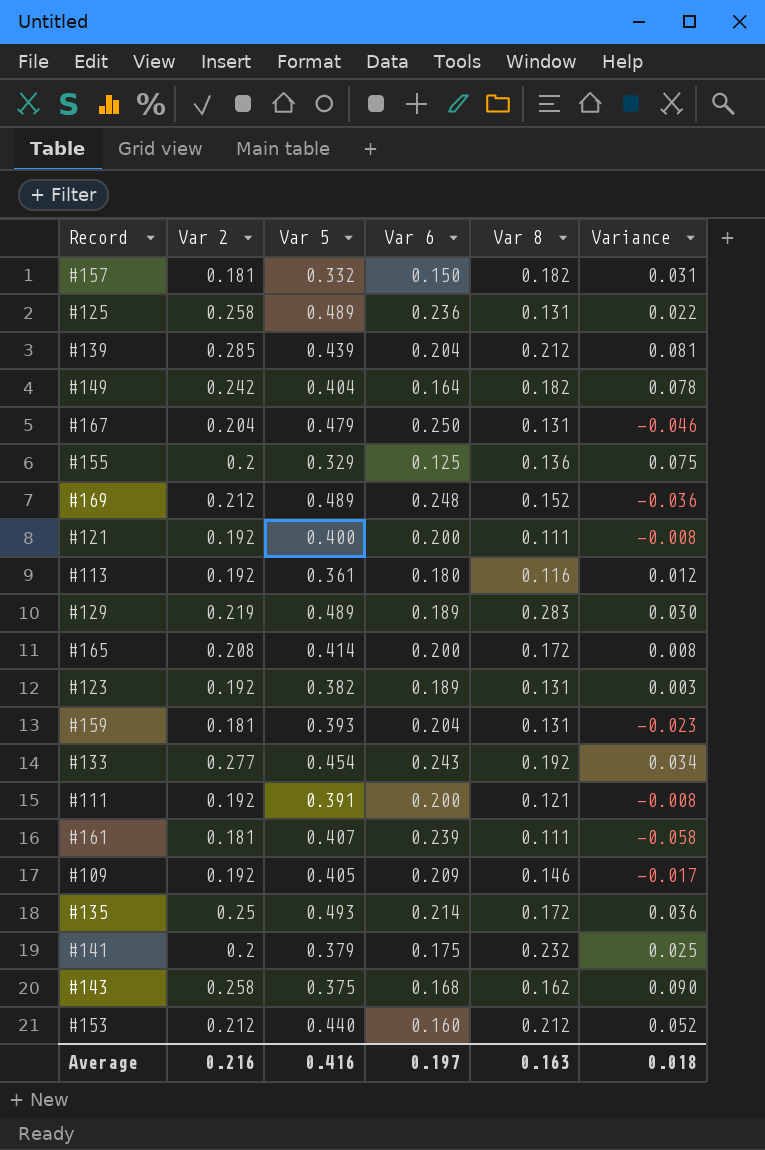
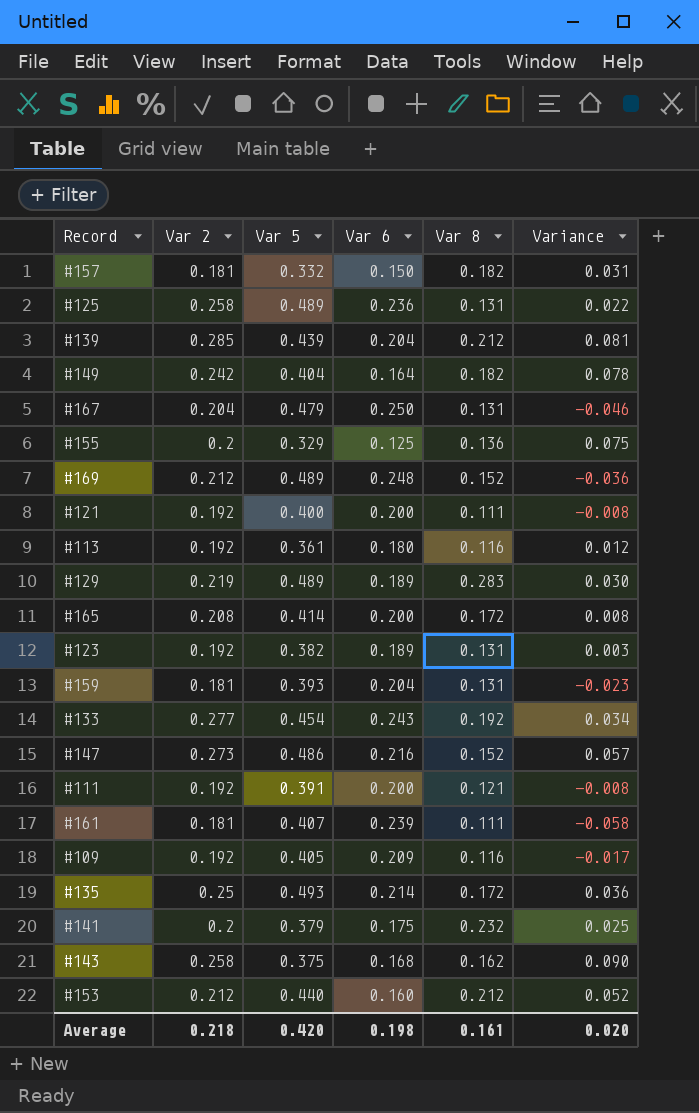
row #147: none -> 0.273 | 0.486 | 0.216 | 0.152 | 0.057
#109 | Var 8: 0.146 -> 0.116
Average | Var 2: 0.216 -> 0.218
Average | Var 5: 0.416 -> 0.420
Average | Var 6: 0.197 -> 0.198
Average | Var 8: 0.163 -> 0.161
Average | Variance: 0.018 -> 0.020

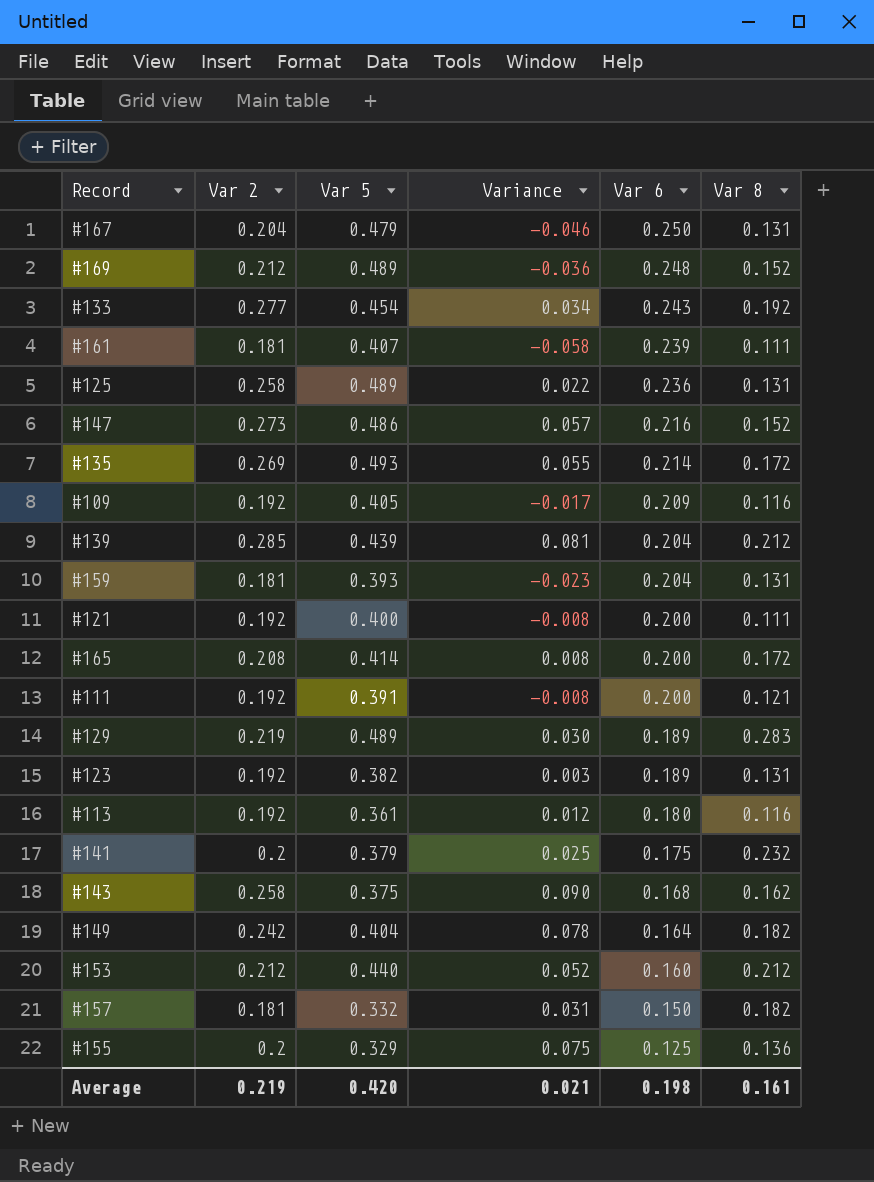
row order: none -> Var 6 descending
column Variance | position: 6 -> 4
#135 | Var 2: 0.25 -> 0.269
#135 | Variance: 0.036 -> 0.055
Average | Var 2: 0.218 -> 0.219
Average | Variance: 0.020 -> 0.021

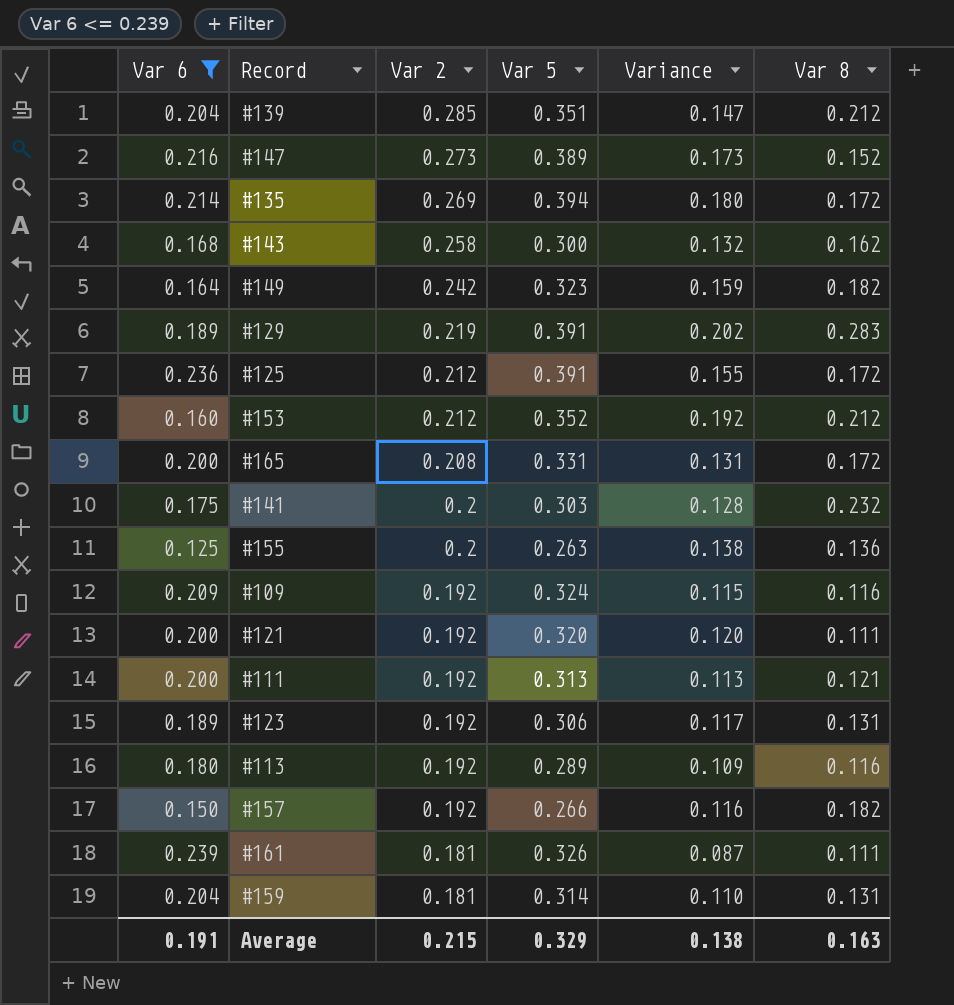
filter: none -> Var 6 <= 0.239
row order: Var 6 descending -> Var 2 descending
column Var 6 | position: 5 -> 1
column Variance | formula: [Var 2] - [Var 6] -> [Var 5] - [Var 6]
#139 | Var 5: 0.439 -> 0.351
#147 | Var 5: 0.486 -> 0.389
#135 | Var 5: 0.493 -> 0.394
#143 | Var 5: 0.375 -> 0.300
#149 | Var 5: 0.404 -> 0.323
#129 | Var 5: 0.489 -> 0.391
#125 | Var 2: 0.258 -> 0.212
#125 | Var 5: 0.489 -> 0.391
#125 | Var 8: 0.131 -> 0.172
#153 | Var 5: 0.440 -> 0.352
#165 | Var 5: 0.414 -> 0.331
#141 | Var 5: 0.379 -> 0.303
#155 | Var 5: 0.329 -> 0.263
#109 | Var 5: 0.405 -> 0.324
#121 | Var 5: 0.400 -> 0.320
#111 | Var 5: 0.391 -> 0.313
#123 | Var 5: 0.382 -> 0.306
#113 | Var 5: 0.361 -> 0.289
#157 | Var 2: 0.181 -> 0.192
#157 | Var 5: 0.332 -> 0.266
#161 | Var 5: 0.407 -> 0.326
#159 | Var 5: 0.393 -> 0.314
Average | Var 6: 0.198 -> 0.191
Average | Var 2: 0.219 -> 0.215
Average | Var 5: 0.420 -> 0.329
Average | Variance: 0.021 -> 0.138
Average | Var 8: 0.161 -> 0.163

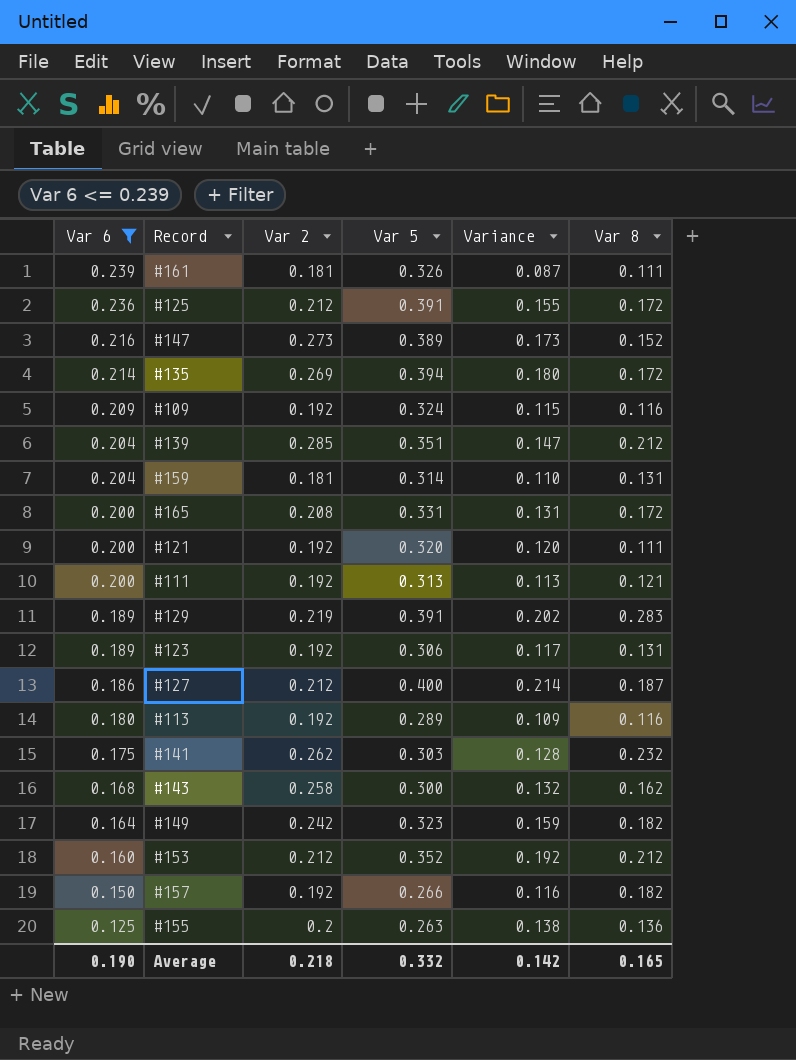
row order: Var 2 descending -> Var 6 descending
row #127: none -> 0.186 | 0.212 | 0.400 | 0.214 | 0.187
#141 | Var 2: 0.2 -> 0.262
Average | Var 6: 0.191 -> 0.190
Average | Var 2: 0.215 -> 0.218
Average | Var 5: 0.329 -> 0.332
Average | Variance: 0.138 -> 0.142
Average | Var 8: 0.163 -> 0.165

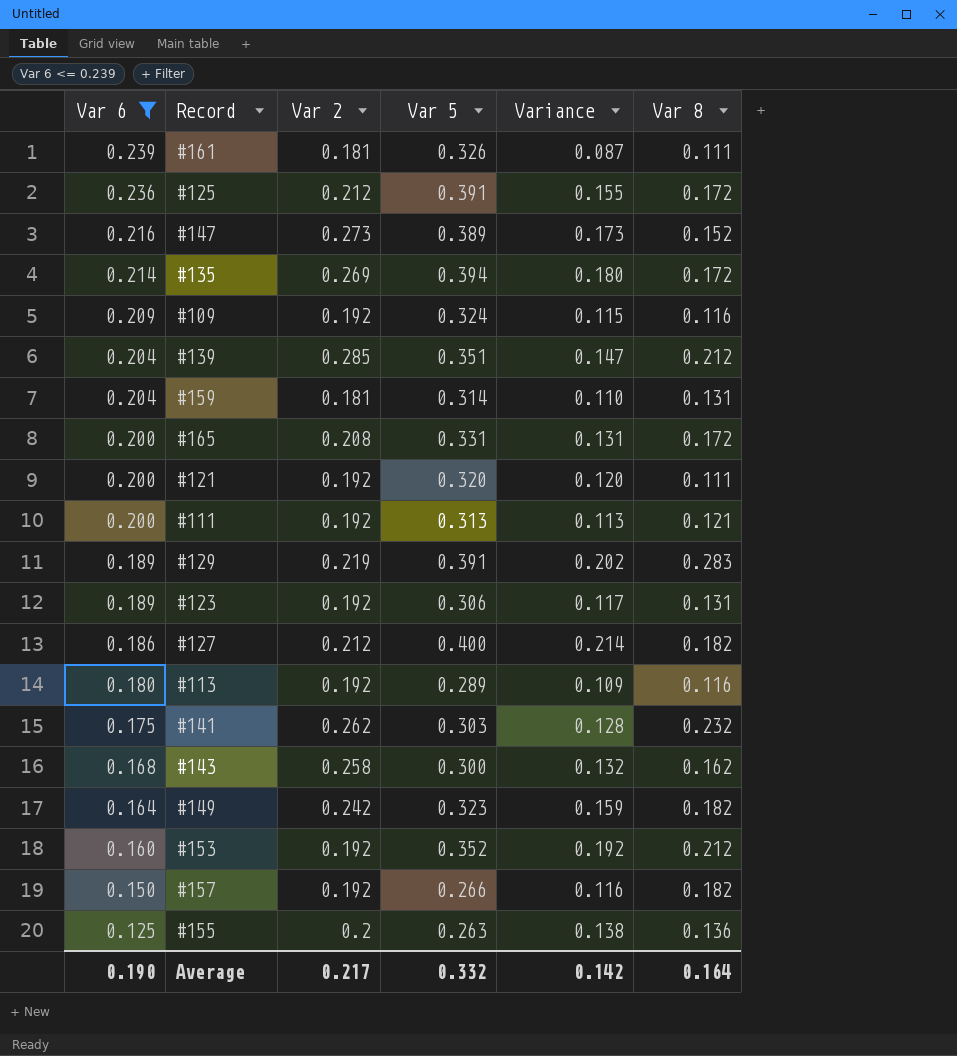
#127 | Var 8: 0.187 -> 0.182
#153 | Var 2: 0.212 -> 0.192
Average | Var 2: 0.218 -> 0.217
Average | Var 8: 0.165 -> 0.164

